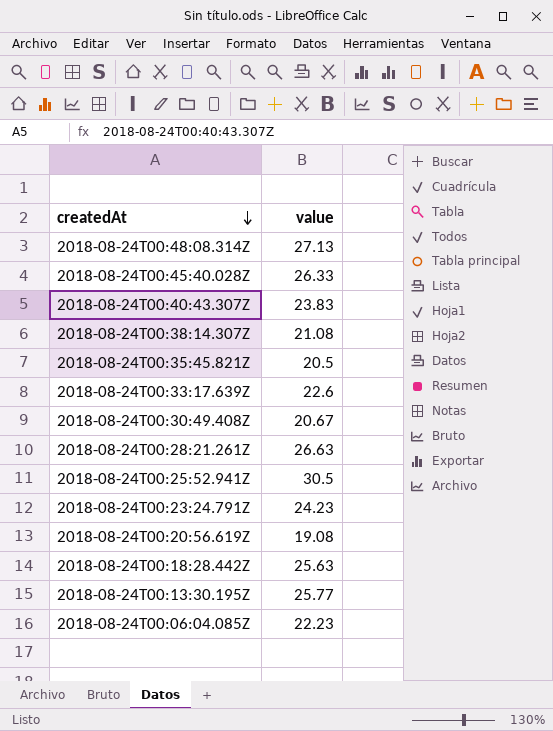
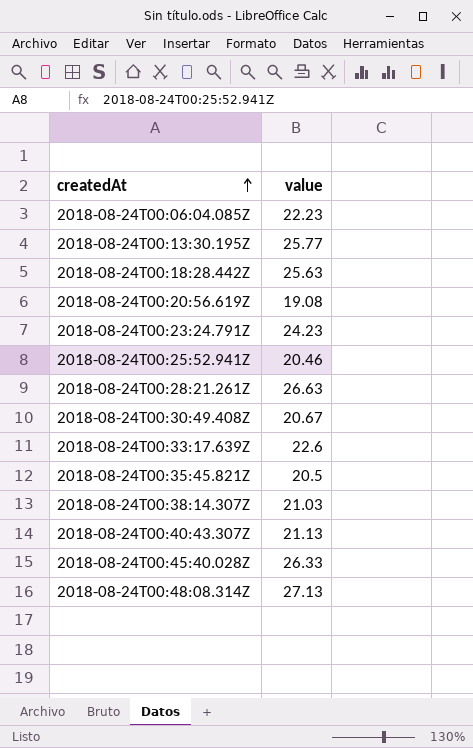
row order: createdAt descending -> createdAt ascending
2018-08-24T00:25:52.941Z | value: 30.5 -> 20.46
2018-08-24T00:38:14.307Z | value: 21.08 -> 21.03
2018-08-24T00:40:43.307Z | value: 23.83 -> 21.13

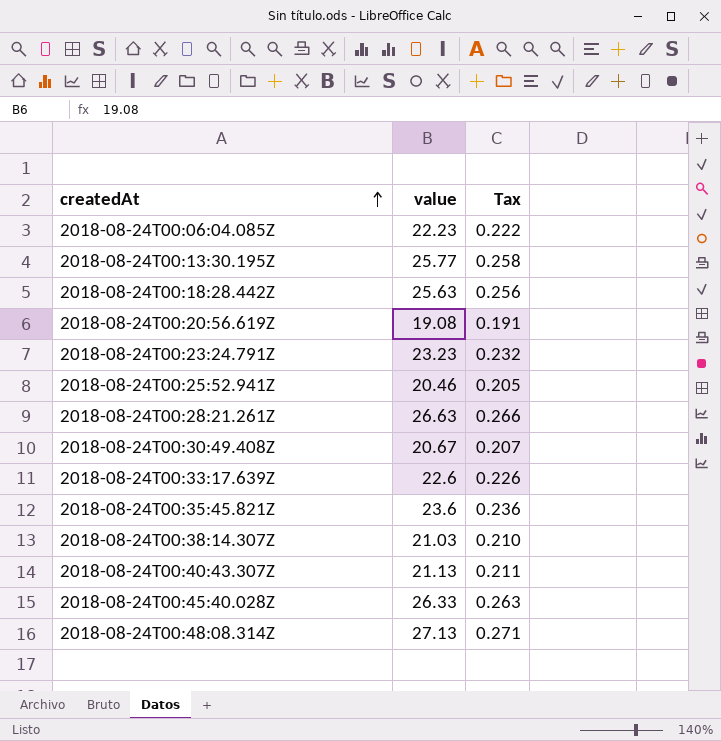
column Tax | formula: none -> [value] * 0.01
2018-08-24T00:23:24.791Z | value: 24.23 -> 23.23
2018-08-24T00:35:45.821Z | value: 20.5 -> 23.6

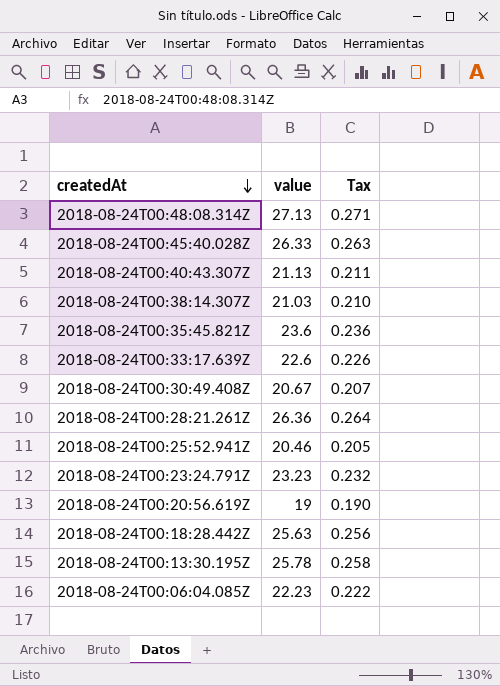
row order: createdAt ascending -> createdAt descending
2018-08-24T00:28:21.261Z | value: 26.63 -> 26.36
2018-08-24T00:28:21.261Z | Tax: 0.266 -> 0.264
2018-08-24T00:20:56.619Z | value: 19.08 -> 19
2018-08-24T00:20:56.619Z | Tax: 0.191 -> 0.190
2018-08-24T00:13:30.195Z | value: 25.77 -> 25.78

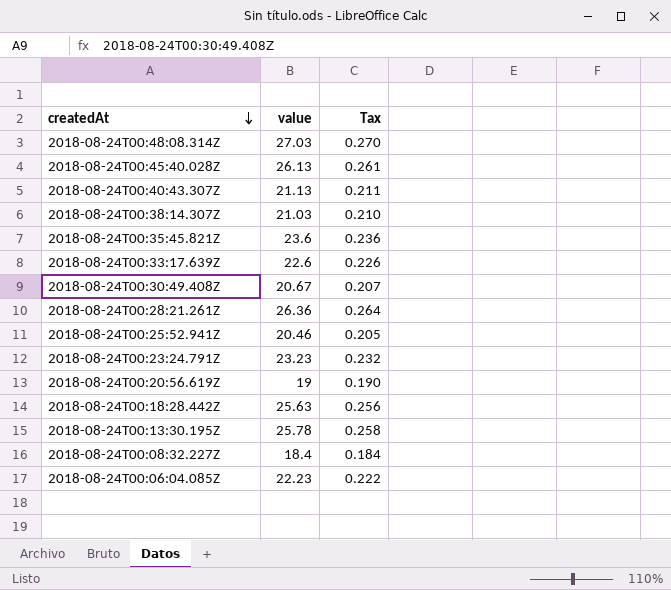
2018-08-24T00:48:08.314Z | value: 27.13 -> 27.03
2018-08-24T00:48:08.314Z | Tax: 0.271 -> 0.270
2018-08-24T00:45:40.028Z | value: 26.33 -> 26.13
2018-08-24T00:45:40.028Z | Tax: 0.263 -> 0.261
row 2018-08-24T00:08:32.227Z: none -> 18.4 | 0.184

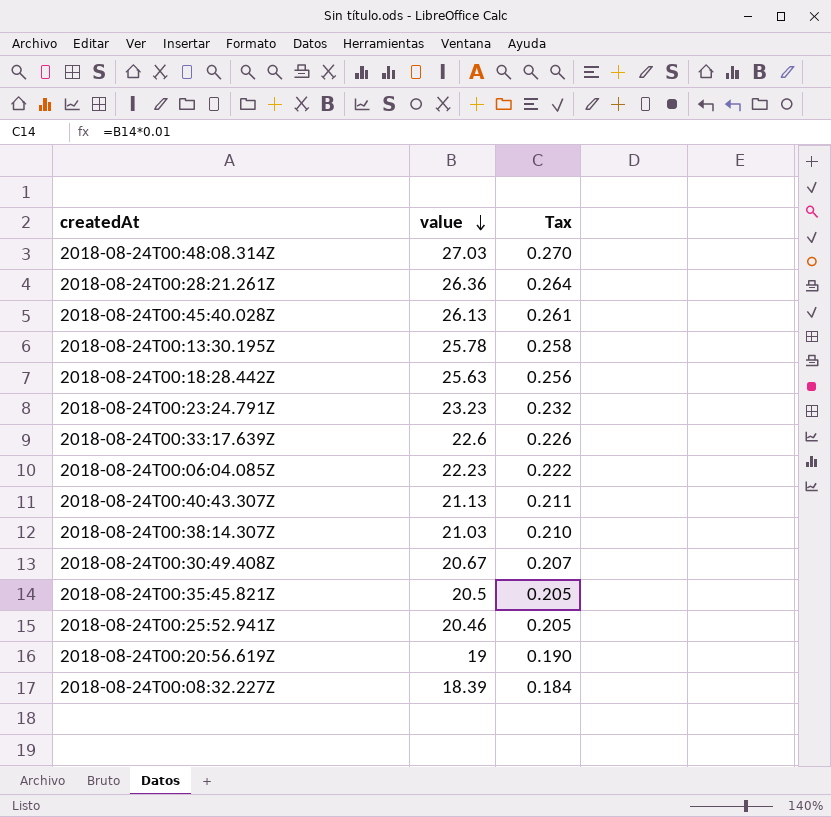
row order: createdAt descending -> value descending
2018-08-24T00:35:45.821Z | value: 23.6 -> 20.5
2018-08-24T00:35:45.821Z | Tax: 0.236 -> 0.205
2018-08-24T00:08:32.227Z | value: 18.4 -> 18.39

